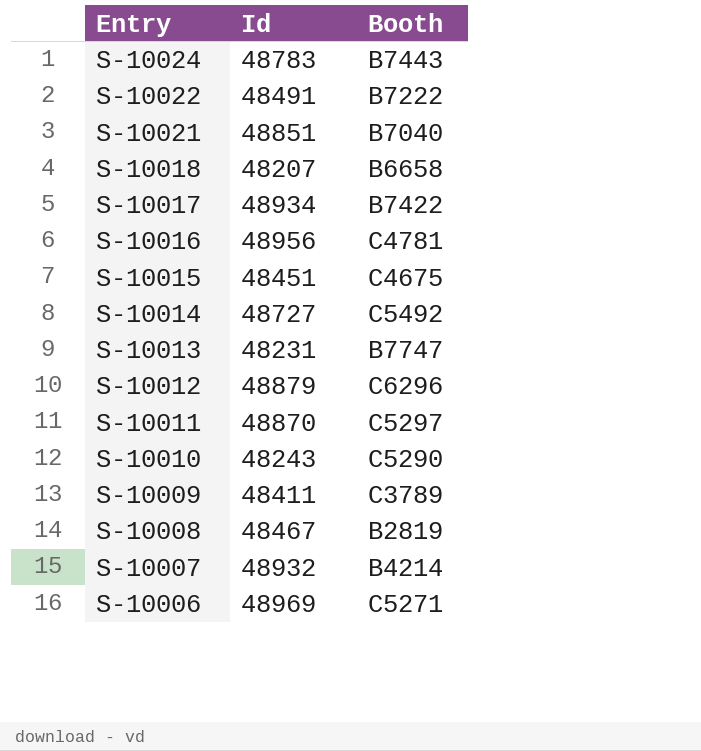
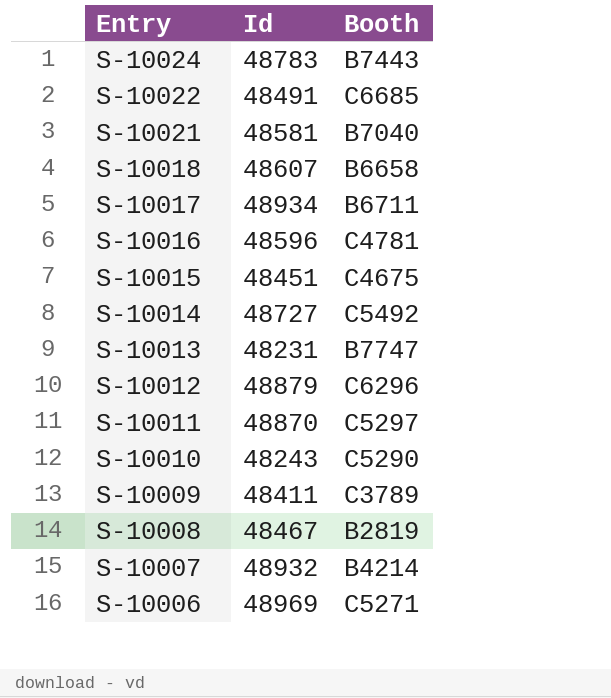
S-10022 | Booth: B7222 -> C6685
S-10021 | Id: 48851 -> 48581
S-10018 | Id: 48207 -> 48607
S-10017 | Booth: B7422 -> B6711
S-10016 | Id: 48956 -> 48596

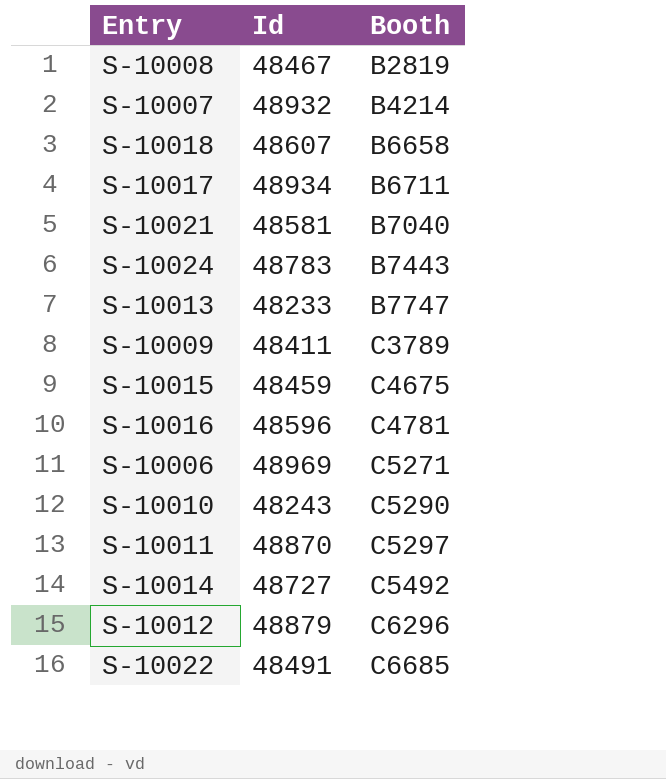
row order: Entry descending -> Booth ascending
S-10013 | Id: 48231 -> 48233
S-10015 | Id: 48451 -> 48459

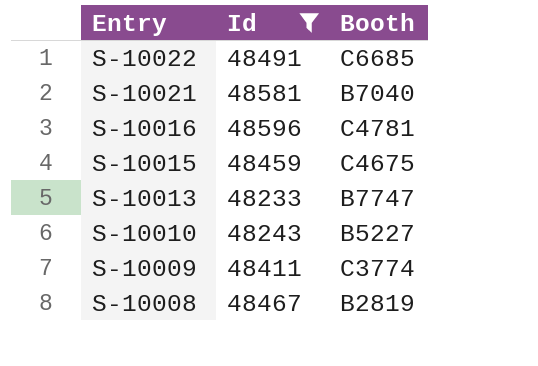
filter: none -> Id <= 48596
row order: Booth ascending -> Entry descending
S-10010 | Booth: C5290 -> B5227
S-10009 | Booth: C3789 -> C3774

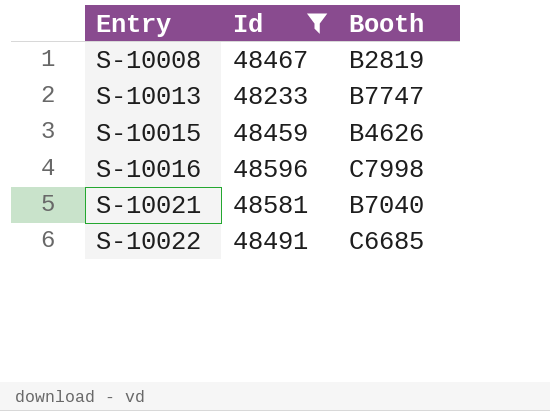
row order: Entry descending -> Entry ascending
row S-10010: 48243 | B5227 -> none
row S-10009: 48411 | C3774 -> none
S-10015 | Booth: C4675 -> B4626
S-10016 | Booth: C4781 -> C7998

